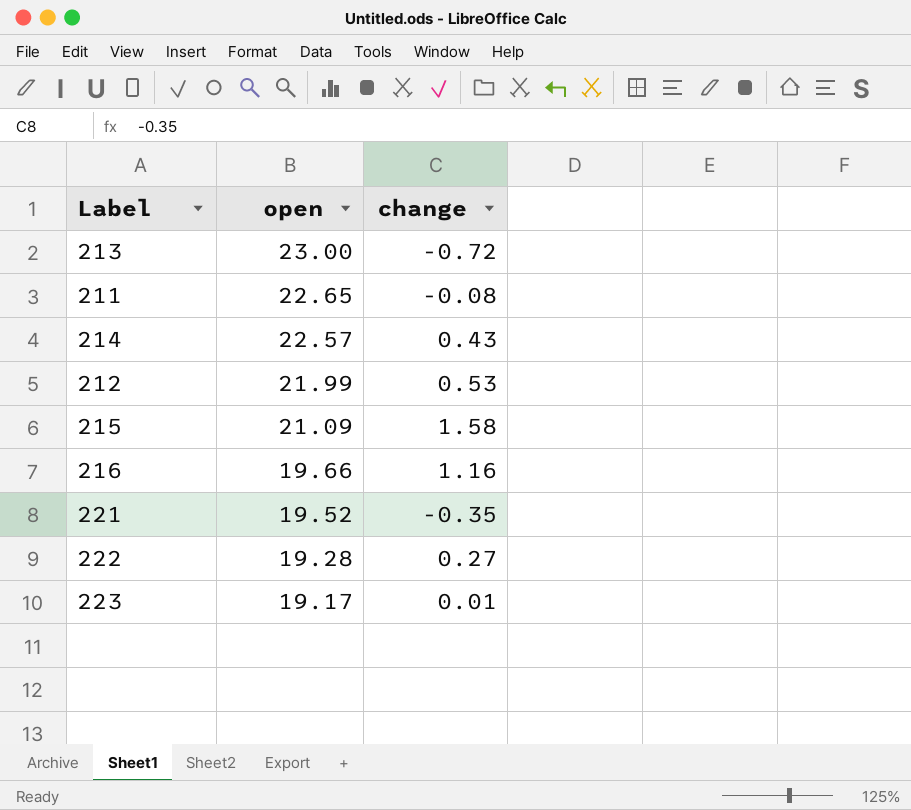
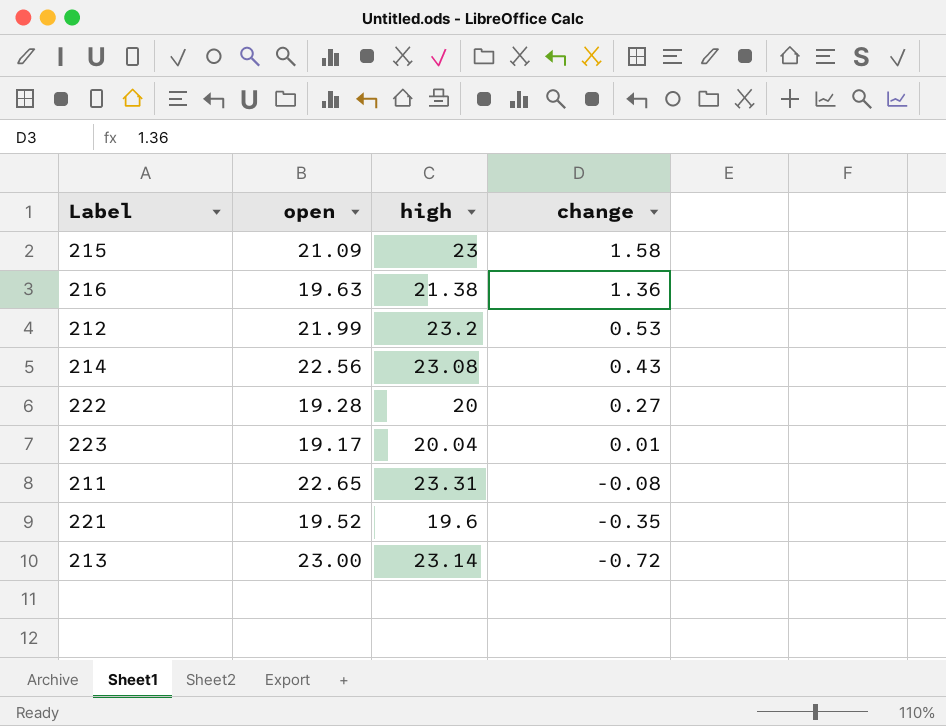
row order: open descending -> change descending
column high | position: none -> 3
216 | open: 19.66 -> 19.63
216 | change: 1.16 -> 1.36
214 | open: 22.57 -> 22.56

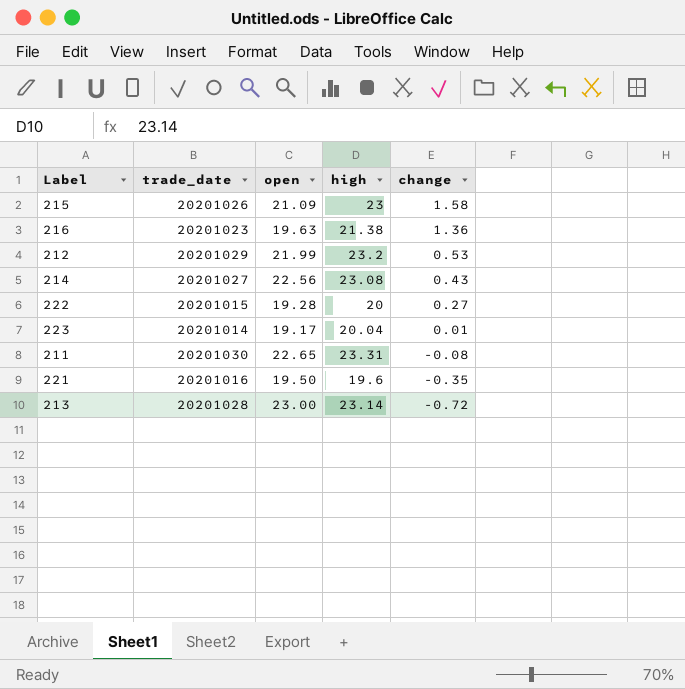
column trade_date | position: none -> 2
221 | open: 19.52 -> 19.50

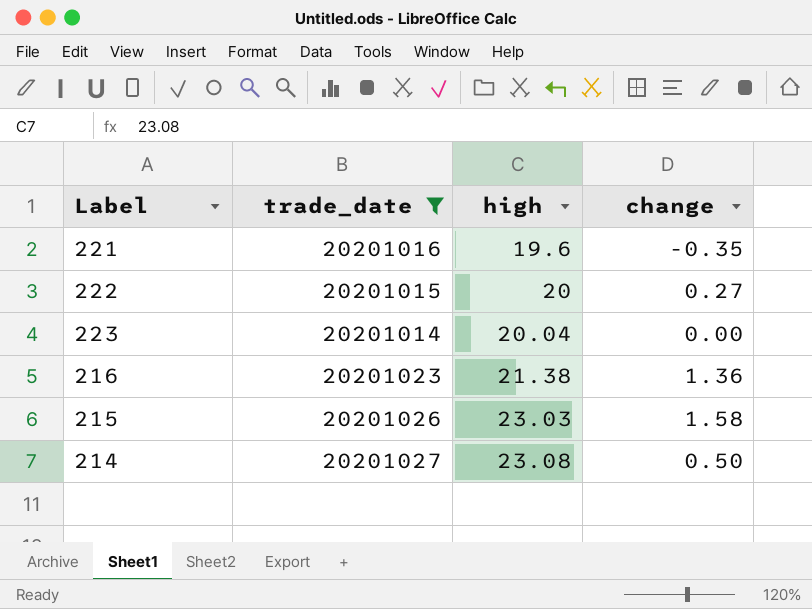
filter: none -> trade_date <= 20201027
row order: change descending -> high ascending
column open | position: 3 -> none
223 | change: 0.01 -> 0.00
215 | high: 23 -> 23.03
214 | change: 0.43 -> 0.50

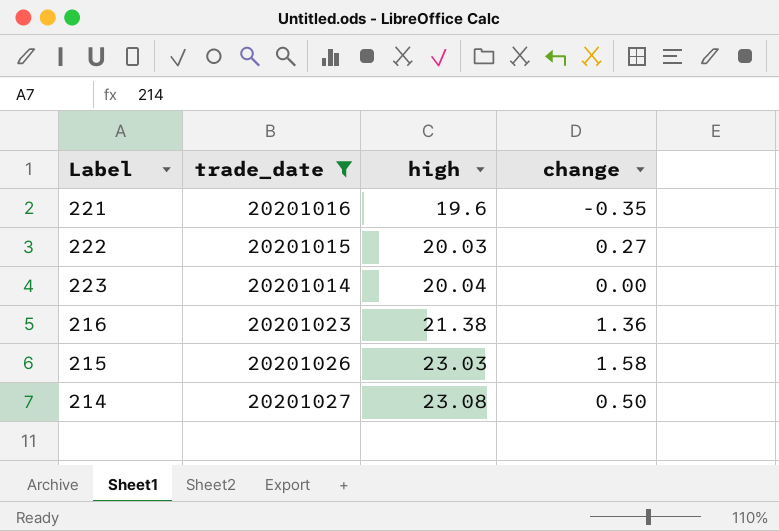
222 | high: 20 -> 20.03

